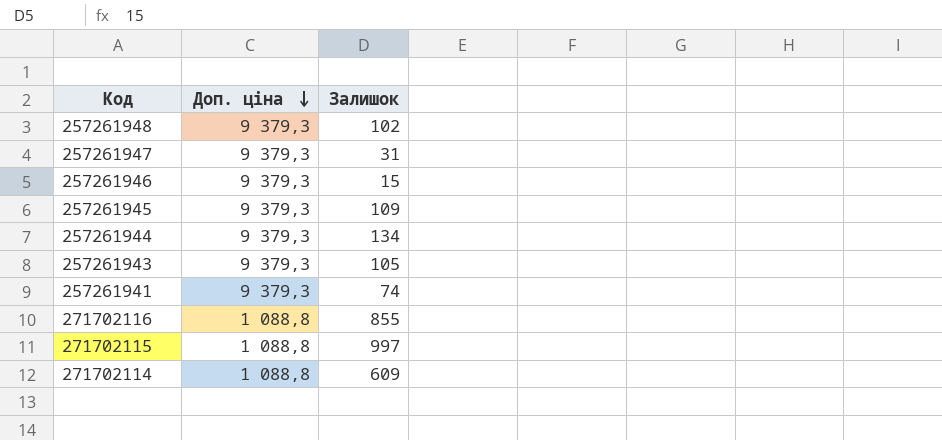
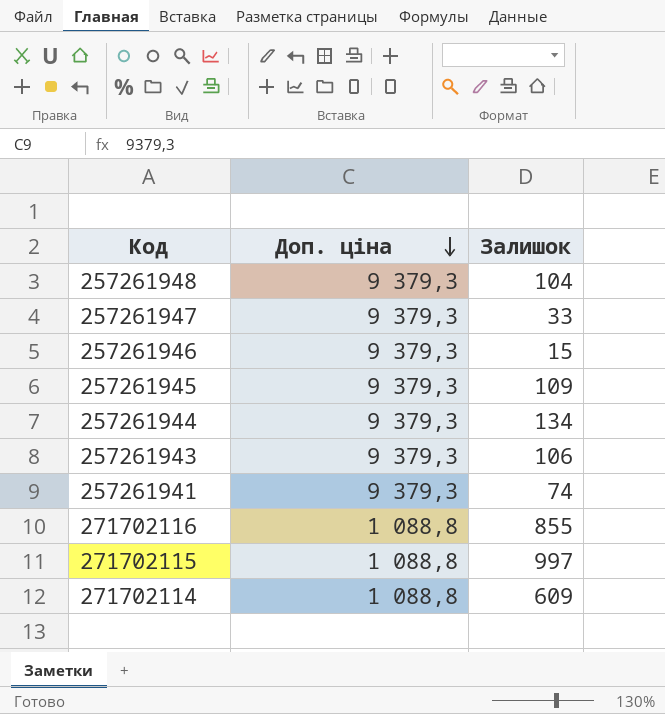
257261948 | Залишок: 102 -> 104
257261947 | Залишок: 31 -> 33
257261943 | Залишок: 105 -> 106

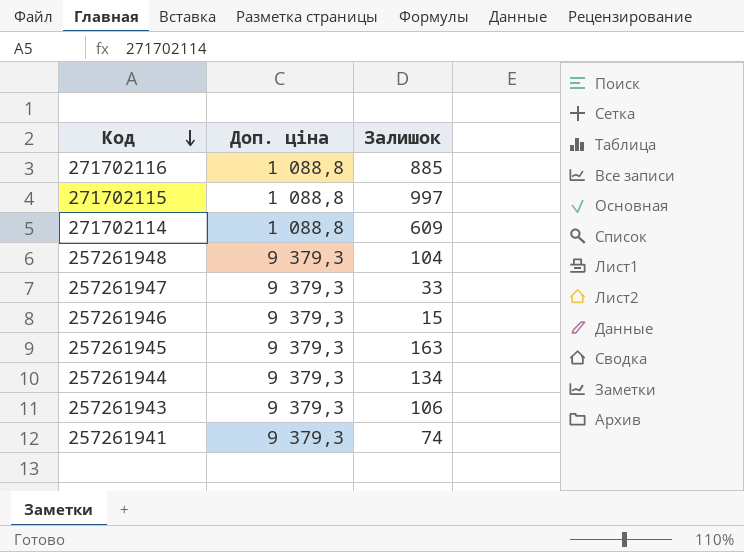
row order: Доп. ціна descending -> Код descending
271702116 | Залишок: 855 -> 885
257261945 | Залишок: 109 -> 163

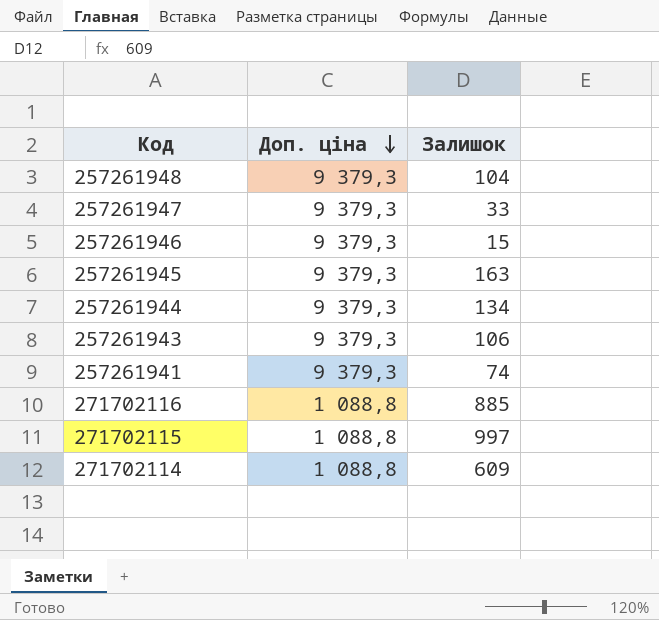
row order: Код descending -> Доп. ціна descending

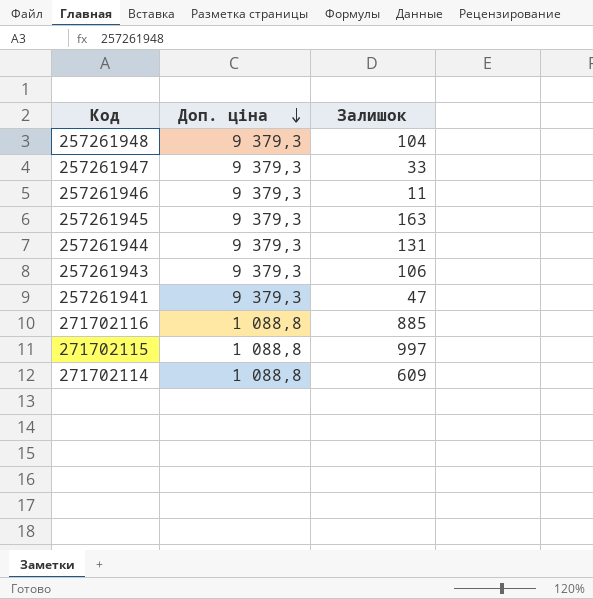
257261946 | Залишок: 15 -> 11
257261944 | Залишок: 134 -> 131
257261941 | Залишок: 74 -> 47

